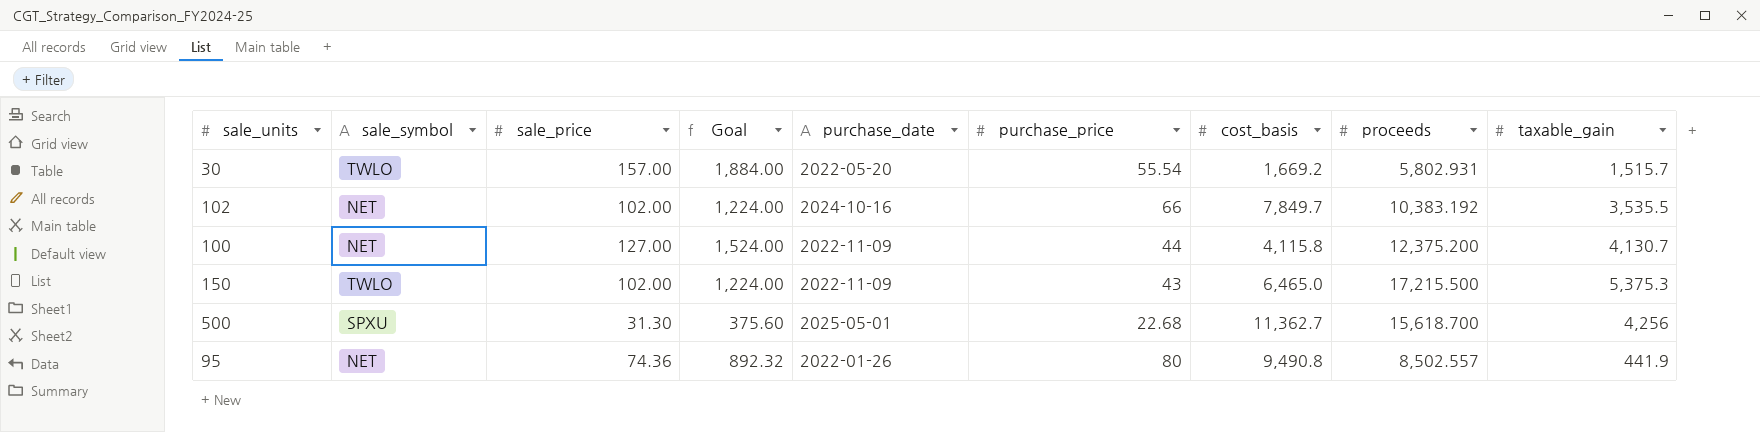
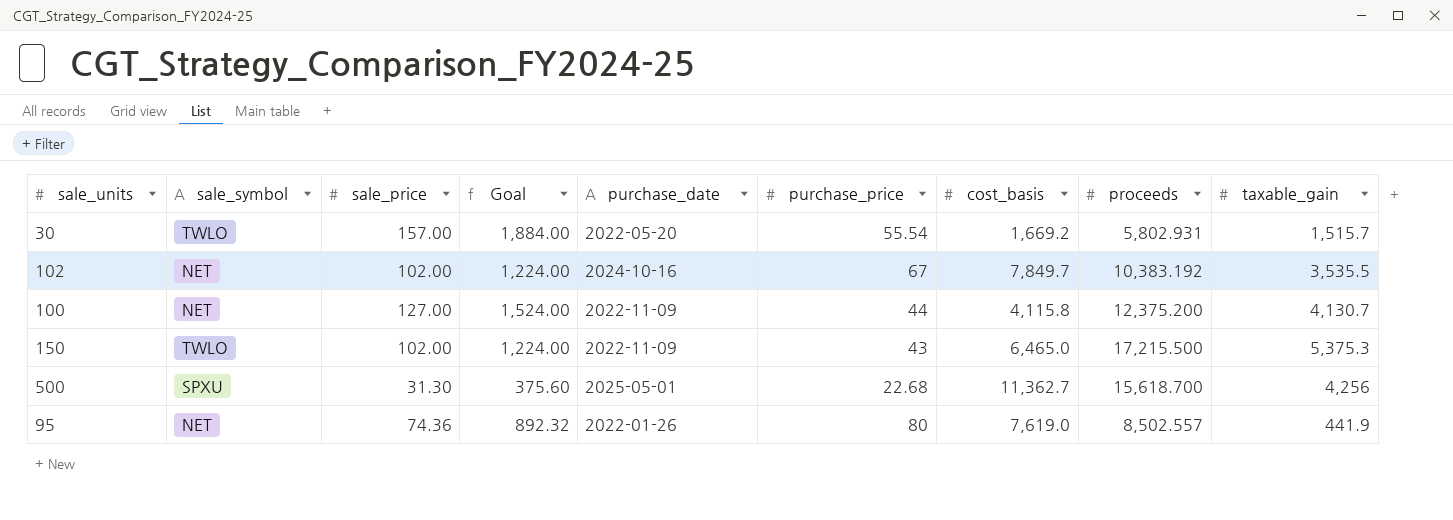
102 | purchase_price: 66 -> 67
95 | cost_basis: 9,490.8 -> 7,619.0

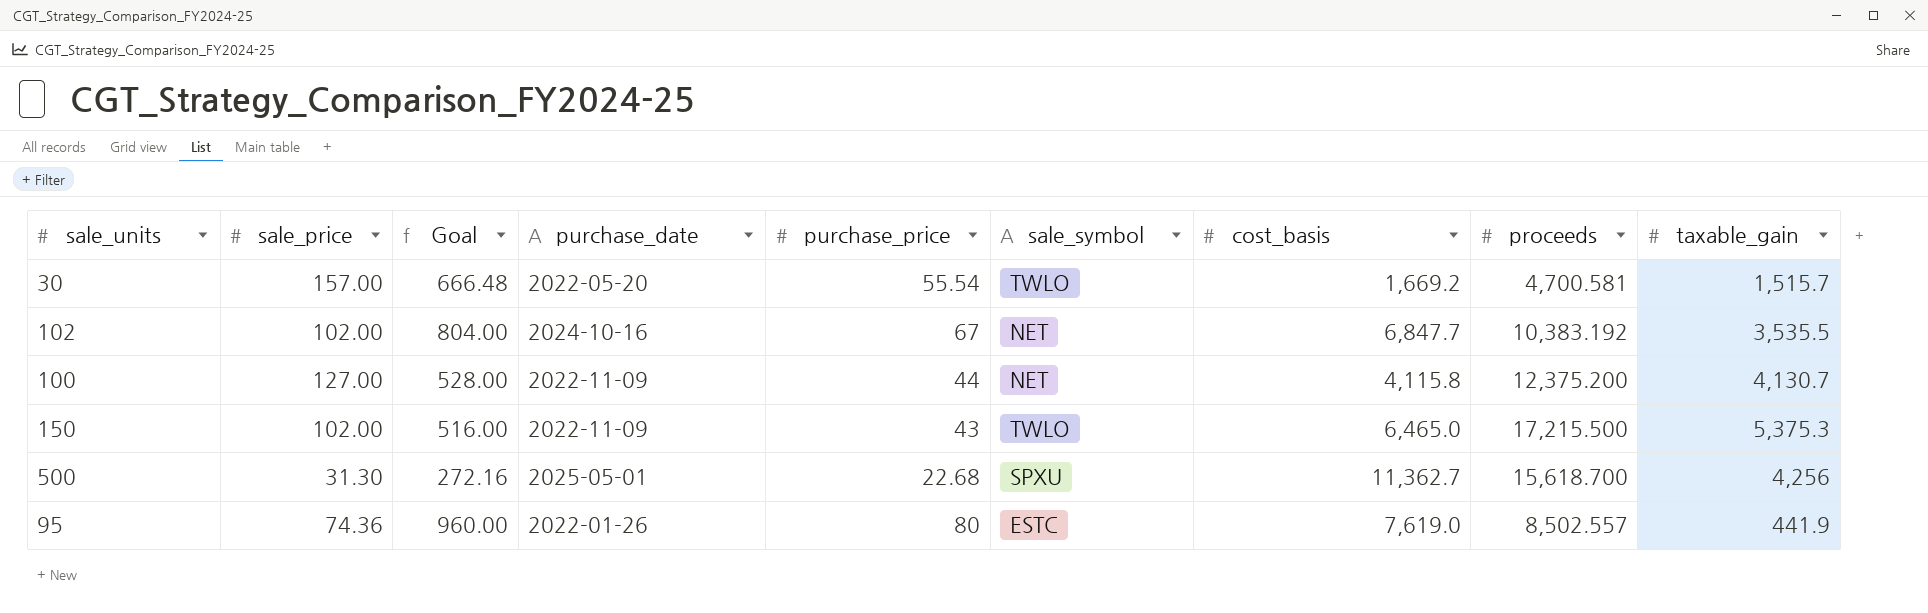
column Goal | formula: [sale_price] * 12 -> [purchase_price] * 12
column sale_symbol | position: 2 -> 6
30 | proceeds: 5,802.931 -> 4,700.581
102 | cost_basis: 7,849.7 -> 6,847.7
95 | sale_symbol: NET -> ESTC

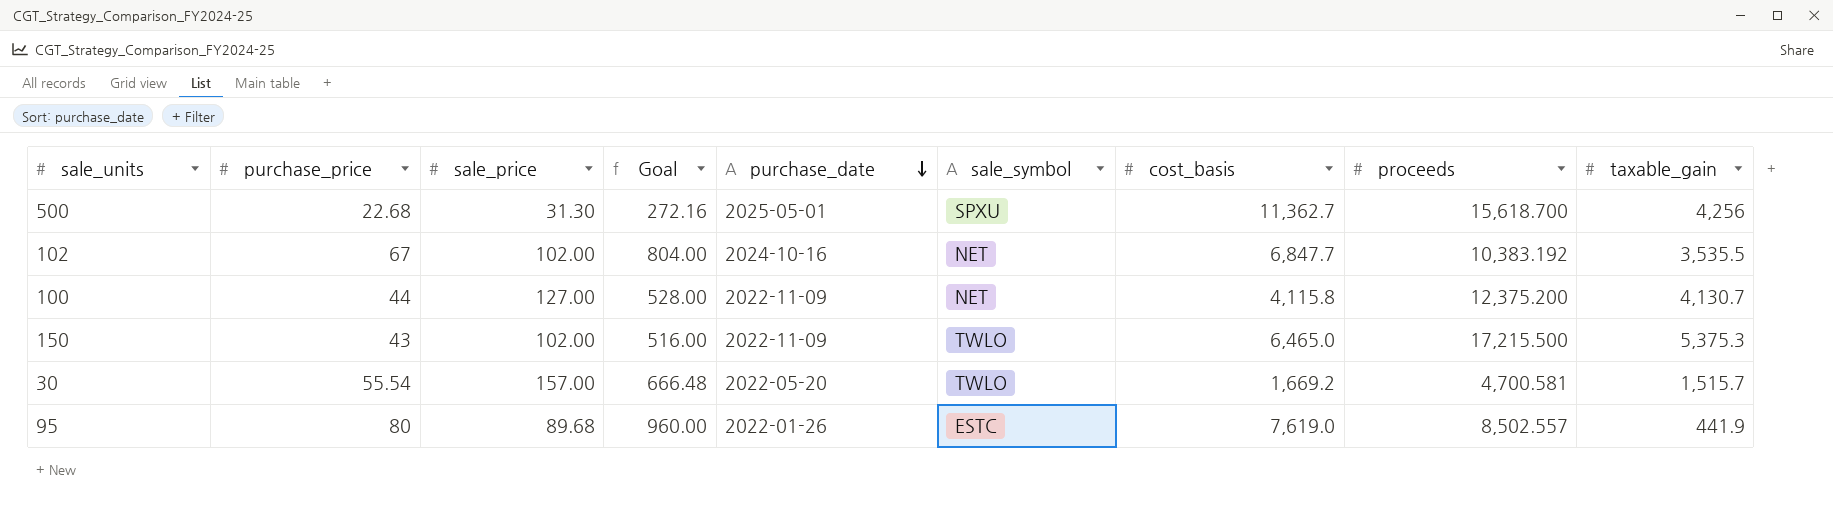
row order: none -> purchase_date descending
column purchase_price | position: 5 -> 2
95 | sale_price: 74.36 -> 89.68

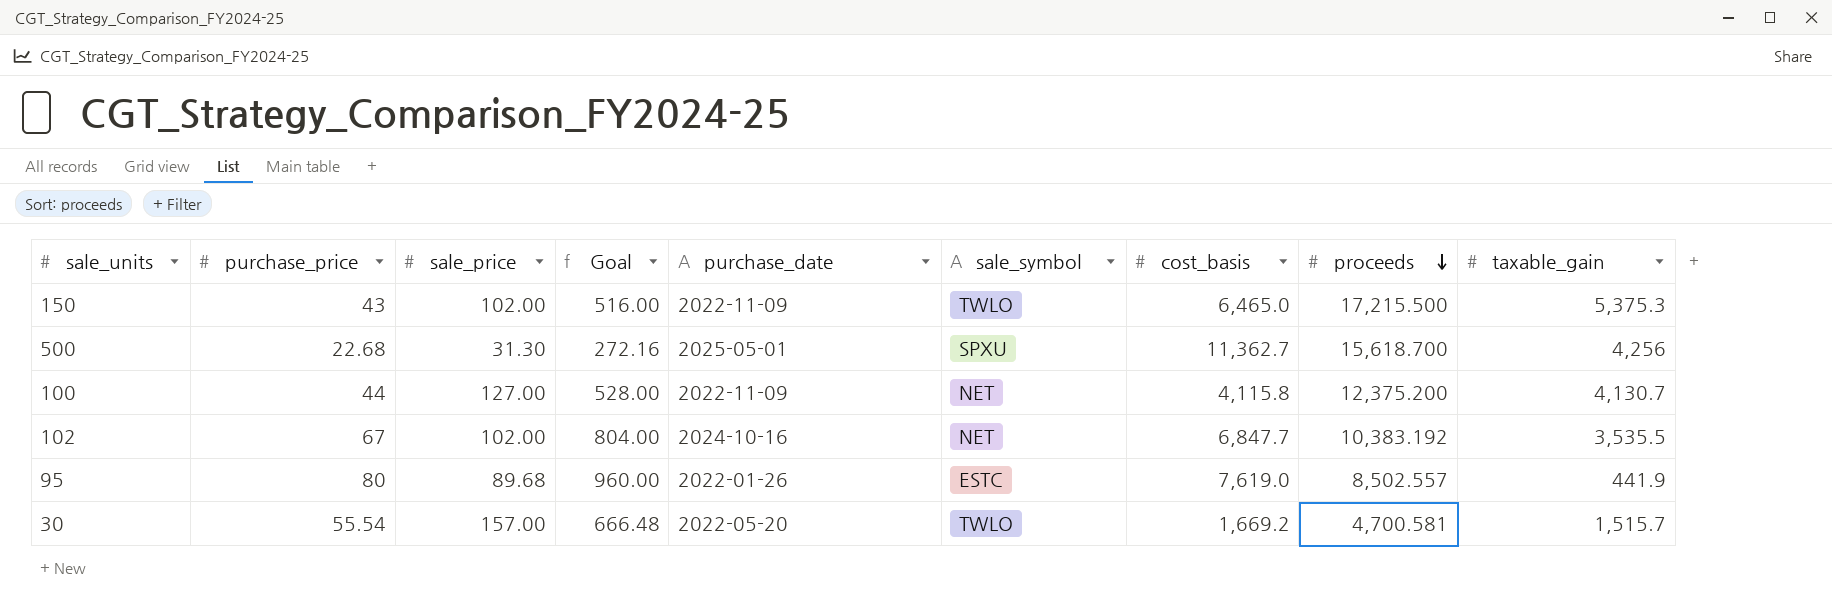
row order: purchase_date descending -> proceeds descending

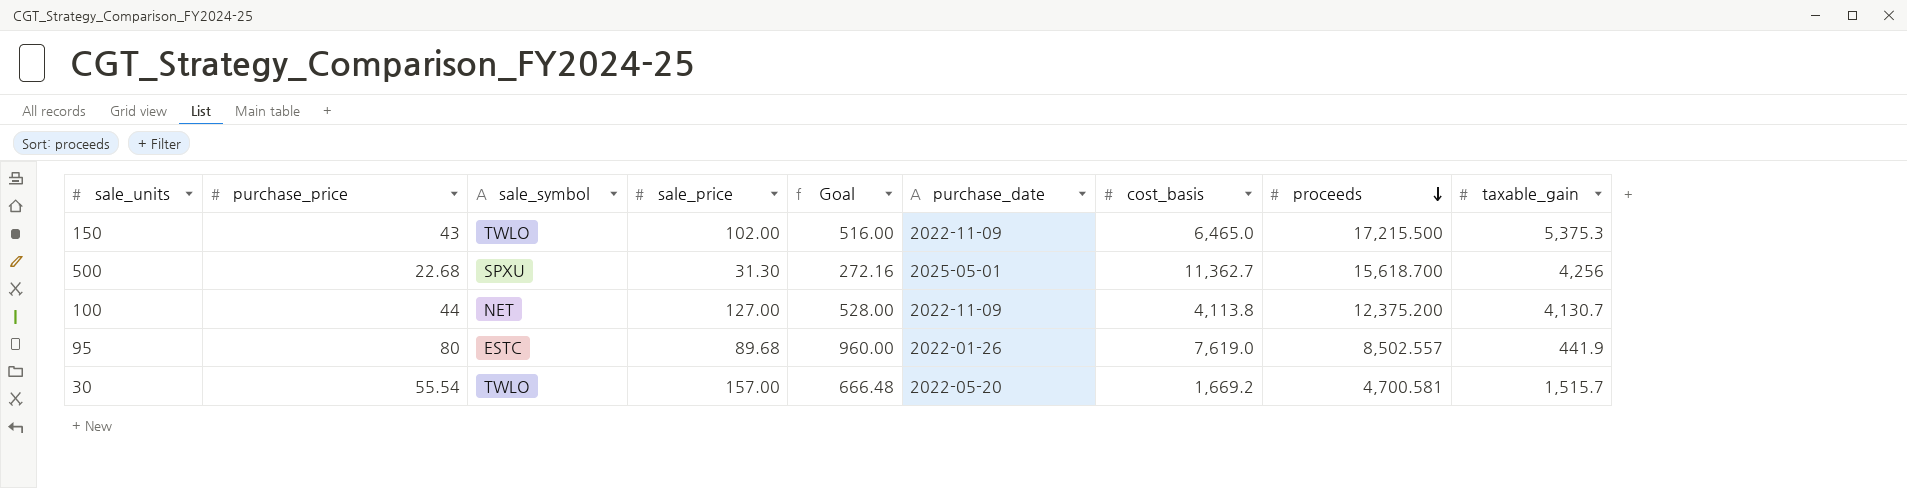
column sale_symbol | position: 6 -> 3
row 102: 67 | 102.00 | 804.00 | 2024-10-16 | NET | 6,847.7 | 10,383.192 | 3,535.5 -> none
100 | cost_basis: 4,115.8 -> 4,113.8

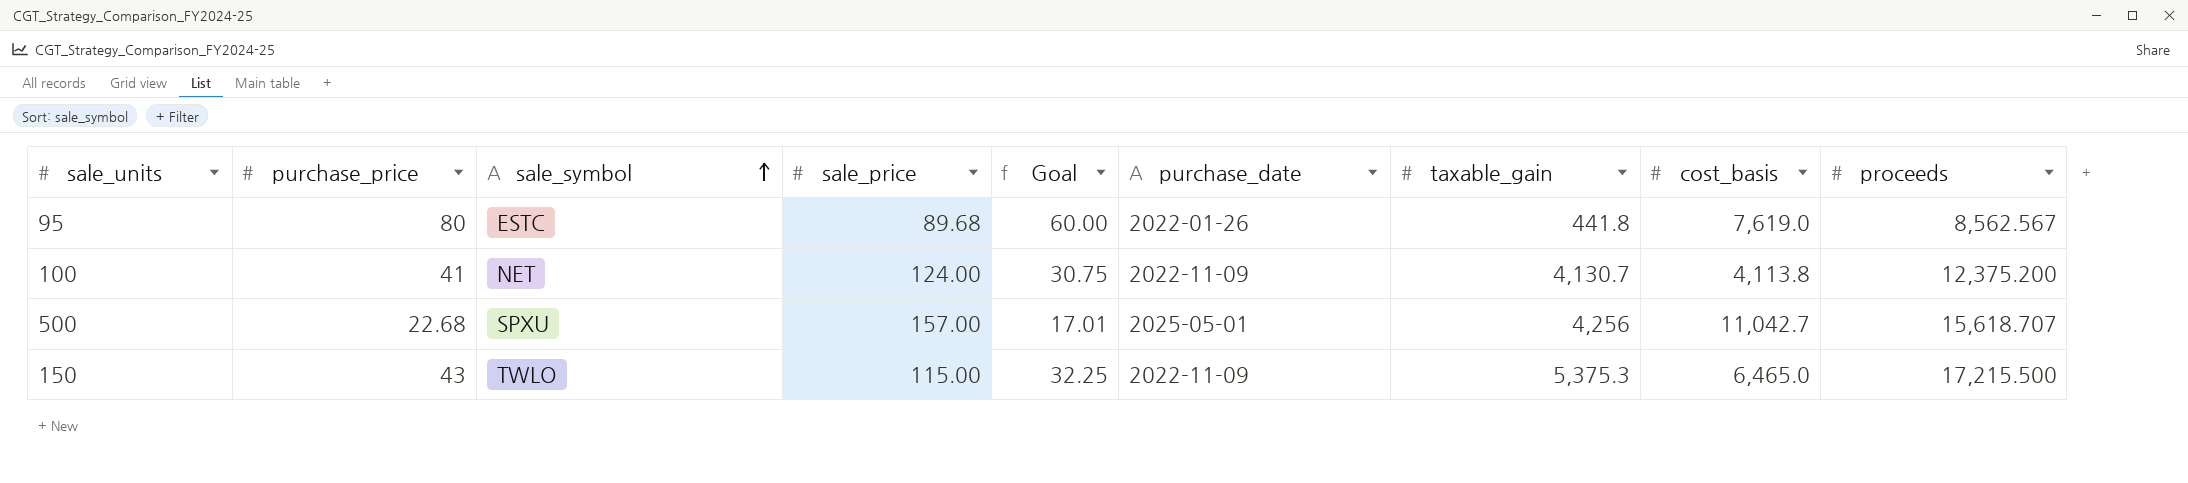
row order: proceeds descending -> sale_symbol ascending
column Goal | formula: [purchase_price] * 12 -> [purchase_price] * 0.75
column taxable_gain | position: 9 -> 7
row 30: 55.54 | TWLO | 157.00 | 666.48 | 2022-05-20 | 1,669.2 | 4,700.581 | 1,515.7 -> none
95 | taxable_gain: 441.9 -> 441.8
95 | proceeds: 8,502.557 -> 8,562.567
100 | purchase_price: 44 -> 41
100 | sale_price: 127.00 -> 124.00
500 | sale_price: 31.30 -> 157.00
500 | cost_basis: 11,362.7 -> 11,042.7
500 | proceeds: 15,618.700 -> 15,618.707
150 | sale_price: 102.00 -> 115.00

